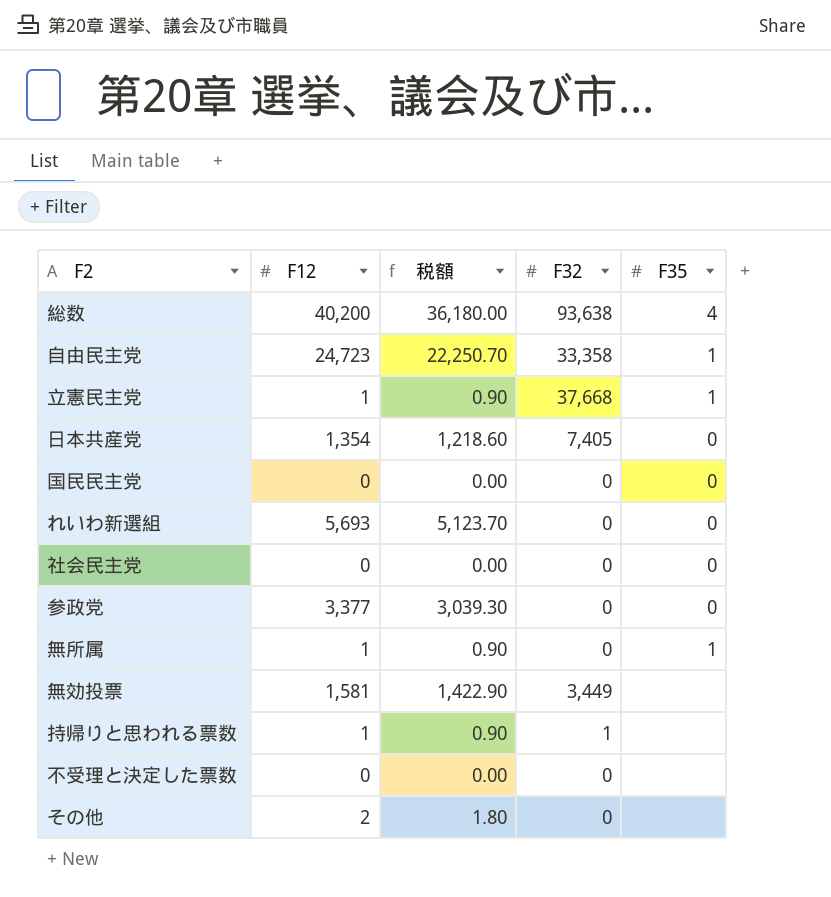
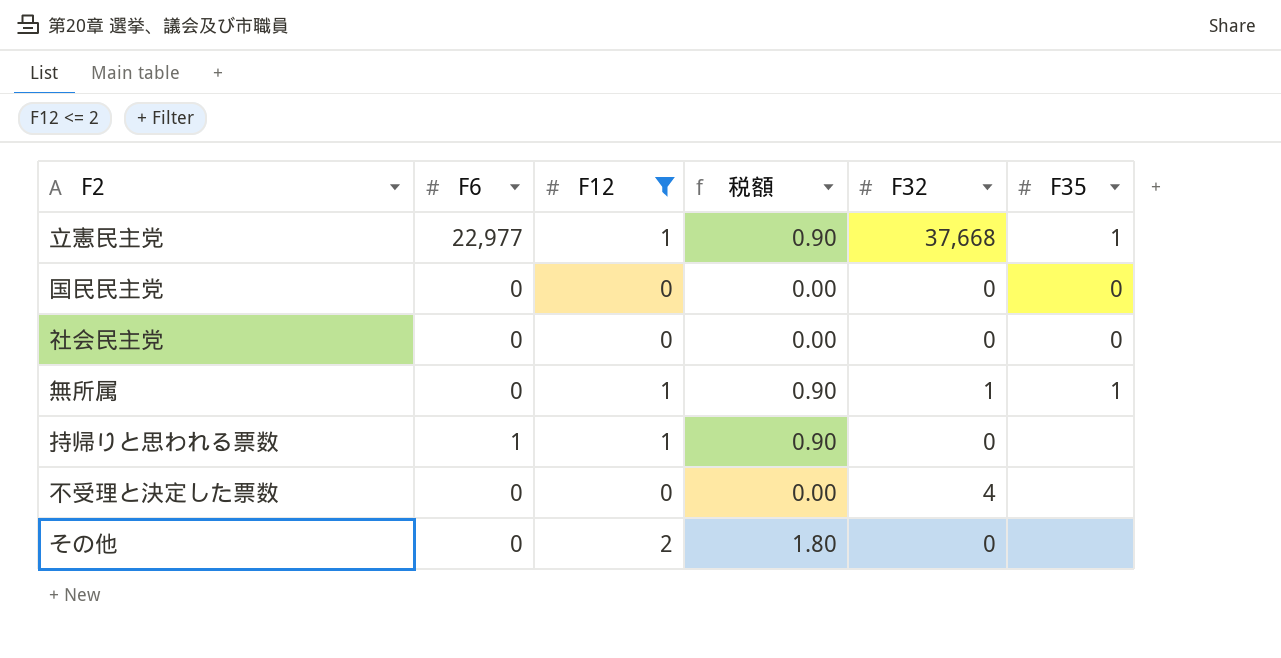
filter: none -> F12 <= 2
column F6 | position: none -> 2
無所属 | F32: 0 -> 1
持帰りと思われる票数 | F32: 1 -> 0
不受理と決定した票数 | F32: 0 -> 4

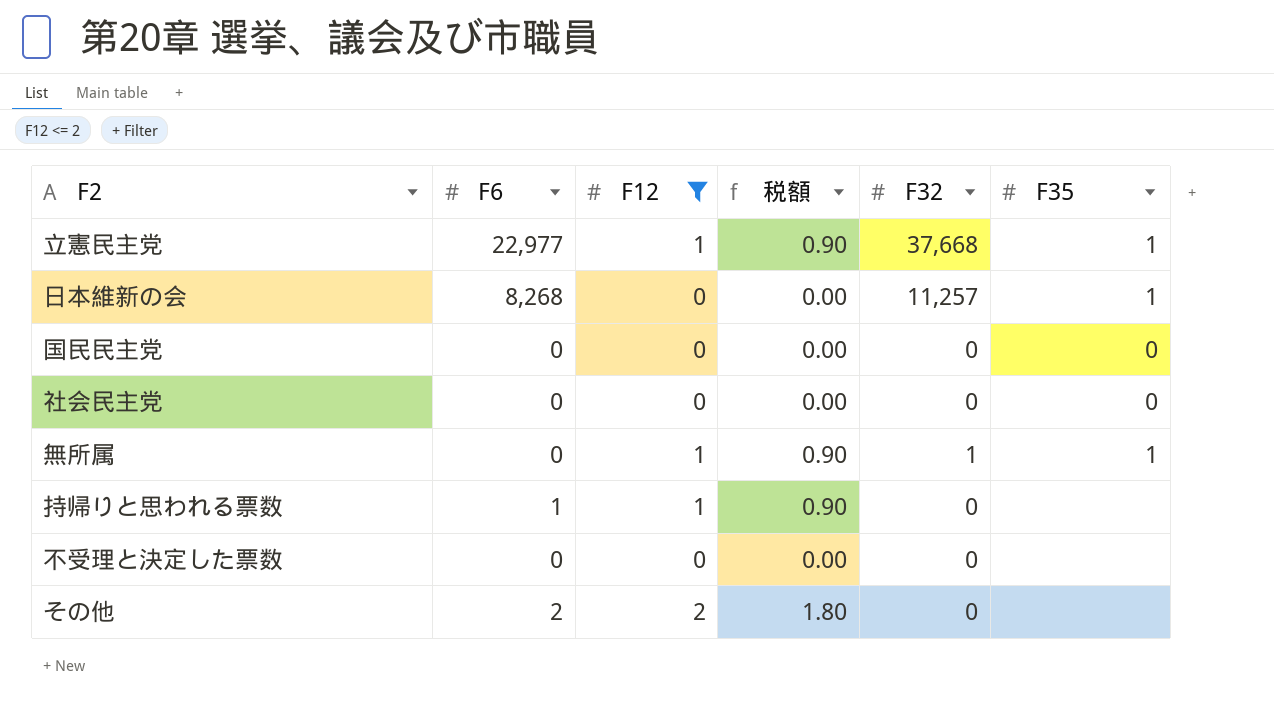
row 日本維新の会: none -> 8,268 | 0 | 0.00 | 11,257 | 1
不受理と決定した票数 | F32: 4 -> 0
その他 | F6: 0 -> 2

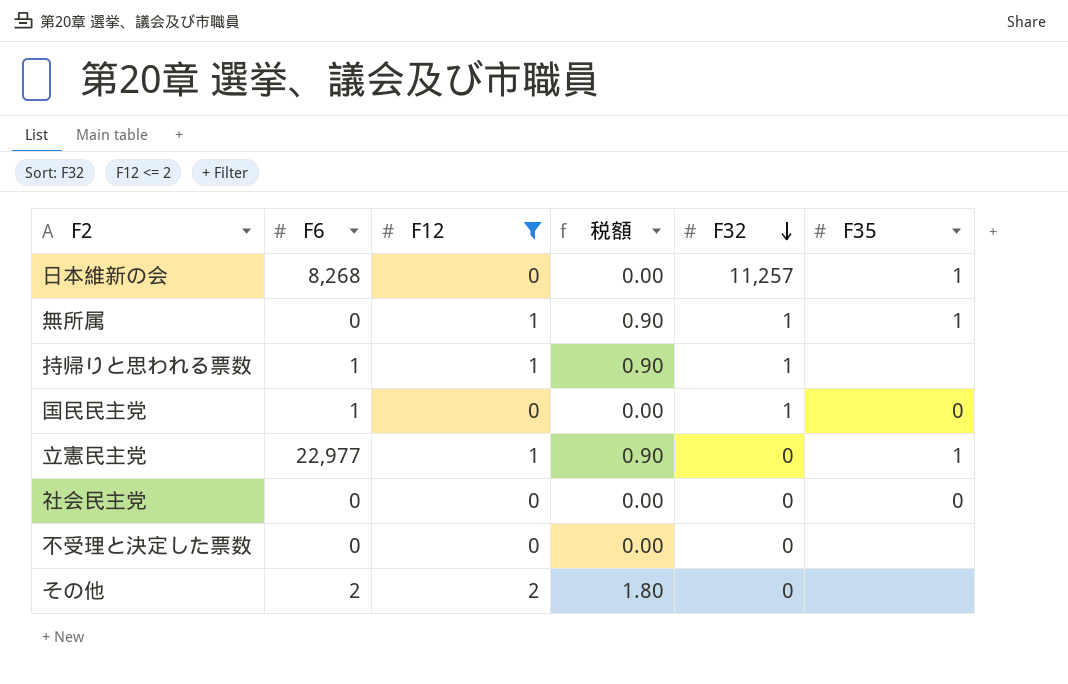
row order: none -> F32 descending
持帰りと思われる票数 | F32: 0 -> 1
国民民主党 | F6: 0 -> 1
国民民主党 | F32: 0 -> 1
立憲民主党 | F32: 37,668 -> 0

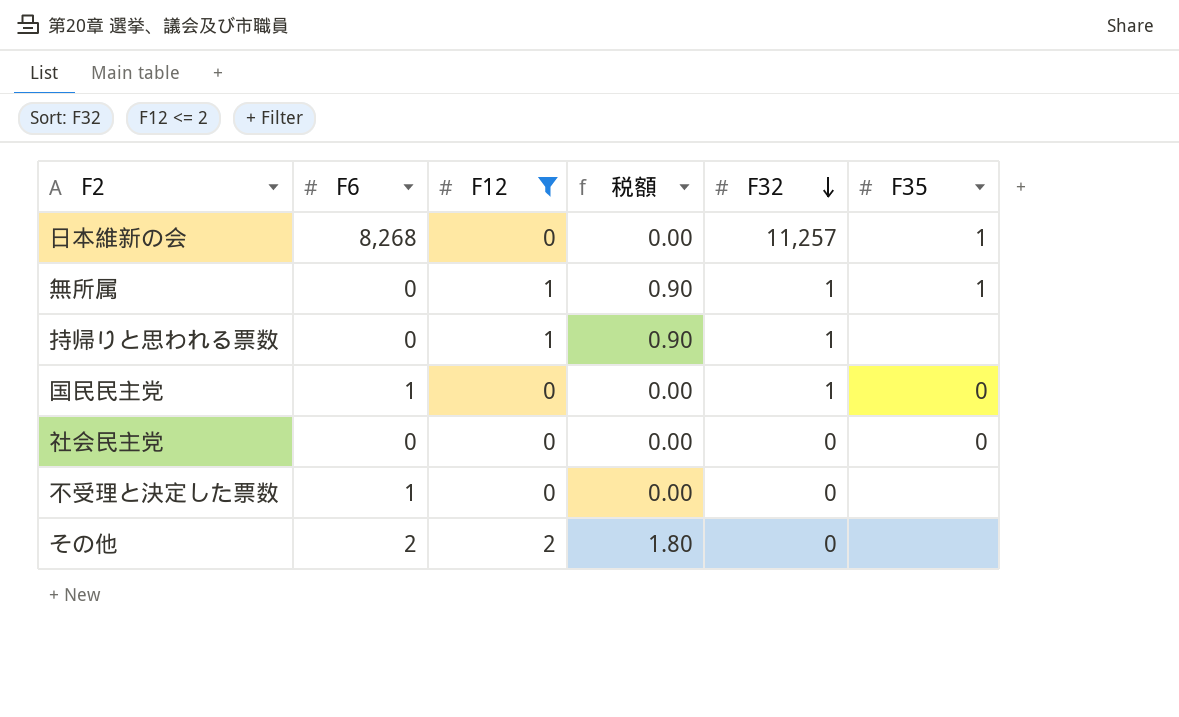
row 立憲民主党: 22,977 | 1 | 0.90 | 0 | 1 -> none
持帰りと思われる票数 | F6: 1 -> 0
不受理と決定した票数 | F6: 0 -> 1

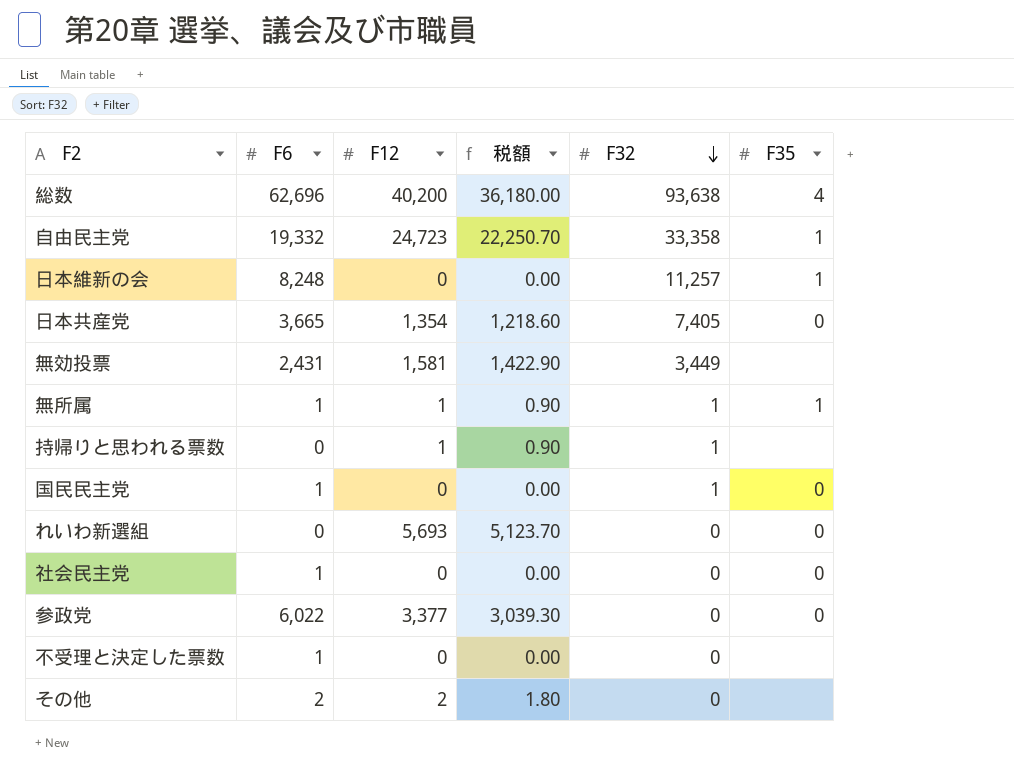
filter: F12 <= 2 -> none
日本維新の会 | F6: 8,268 -> 8,248
無所属 | F6: 0 -> 1
社会民主党 | F6: 0 -> 1

